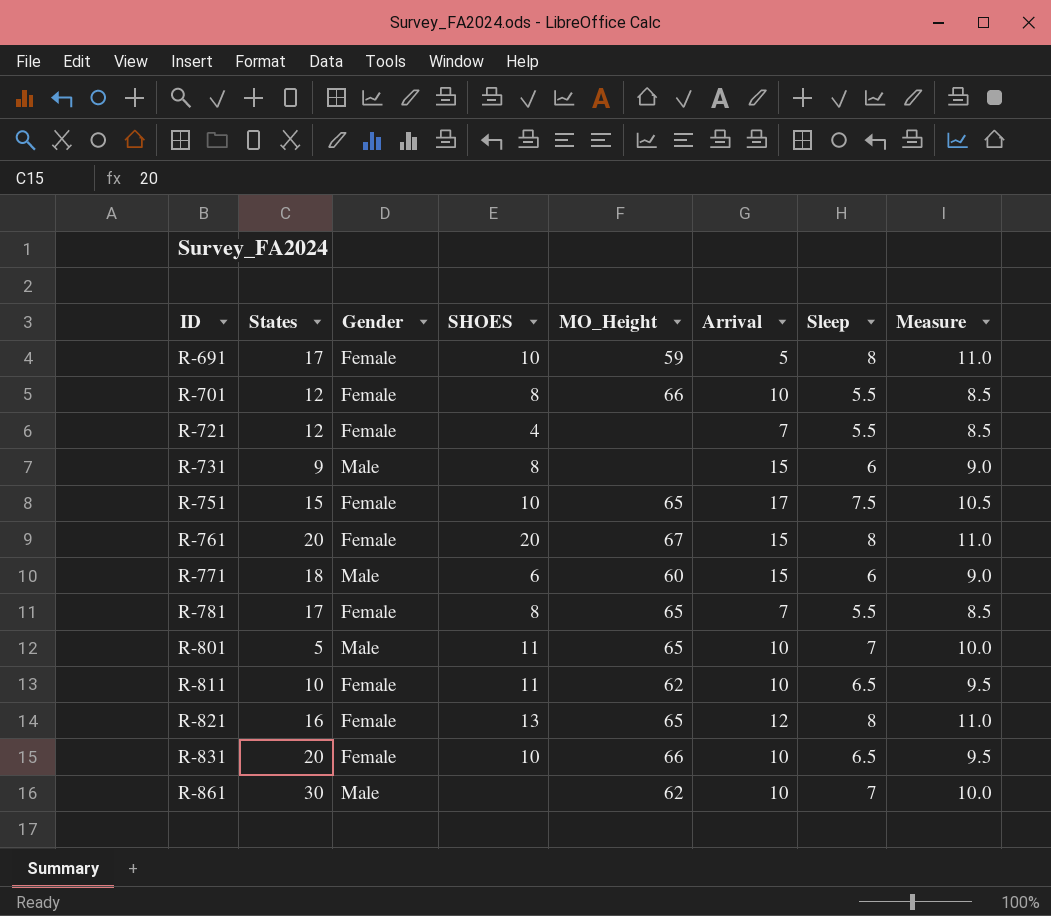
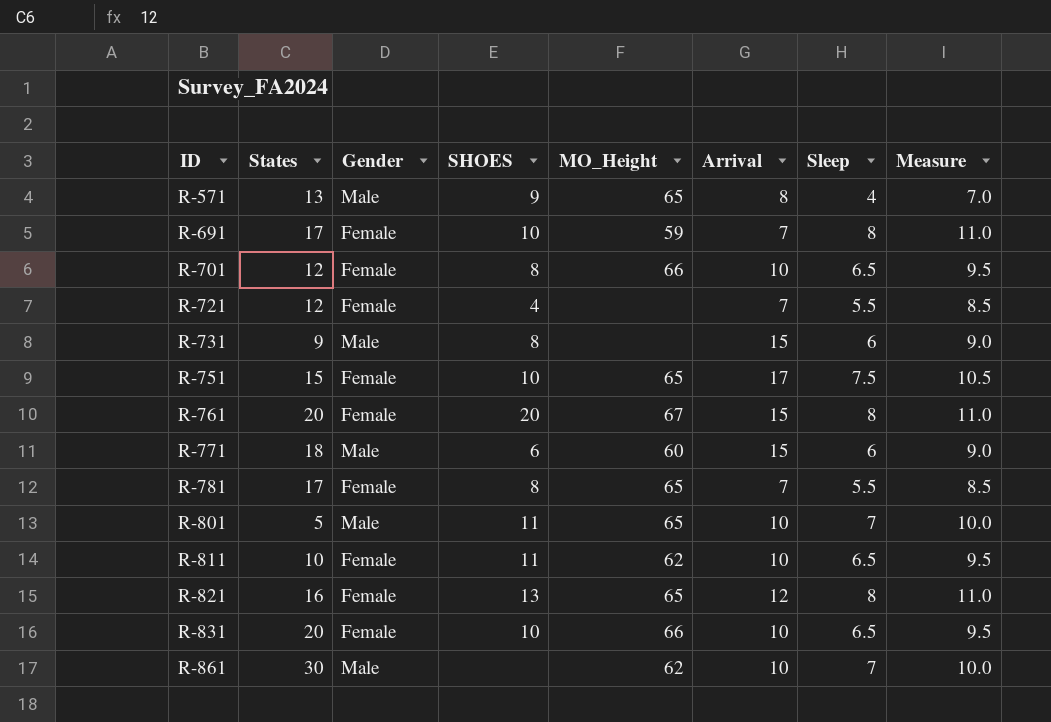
row R-571: none -> 13 | Male | 9 | 65 | 8 | 4 | 7.0
R-691 | Arrival: 5 -> 7
R-701 | Sleep: 5.5 -> 6.5
R-701 | Measure: 8.5 -> 9.5

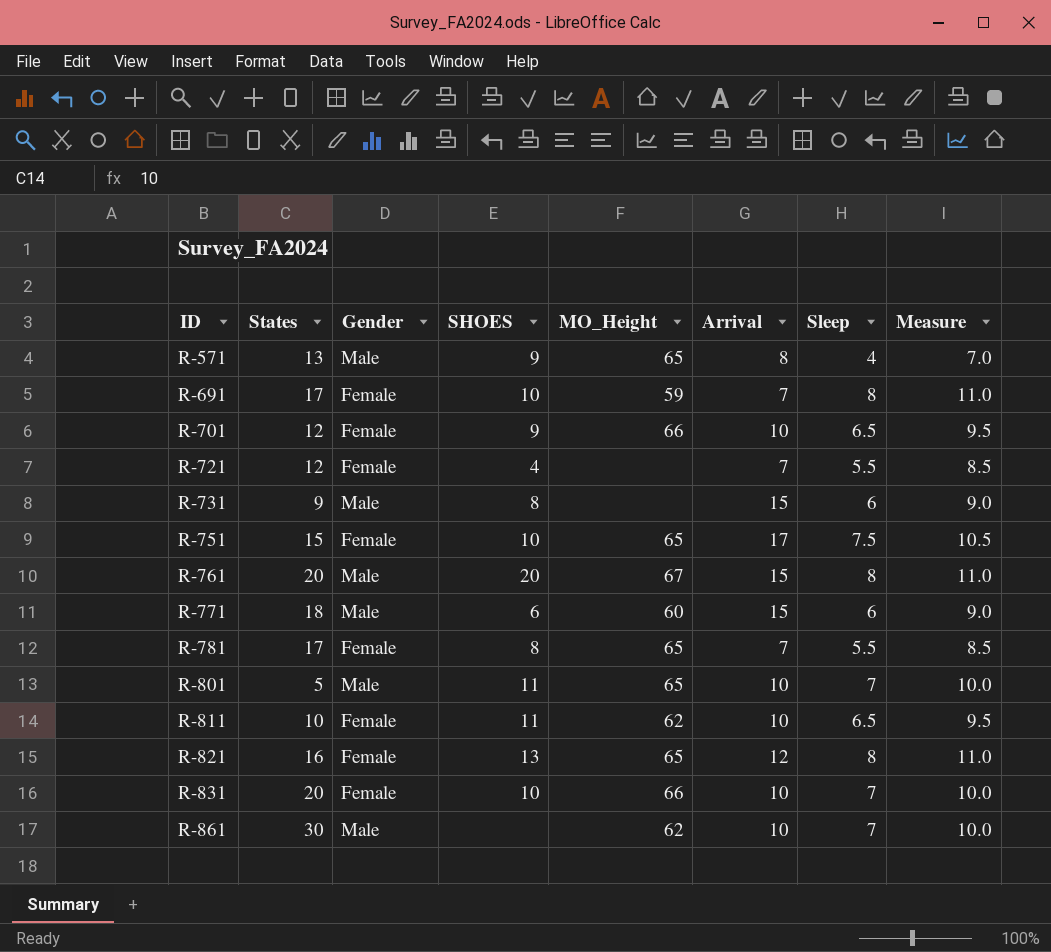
R-701 | SHOES: 8 -> 9
R-761 | Gender: Female -> Male
R-831 | Sleep: 6.5 -> 7
R-831 | Measure: 9.5 -> 10.0

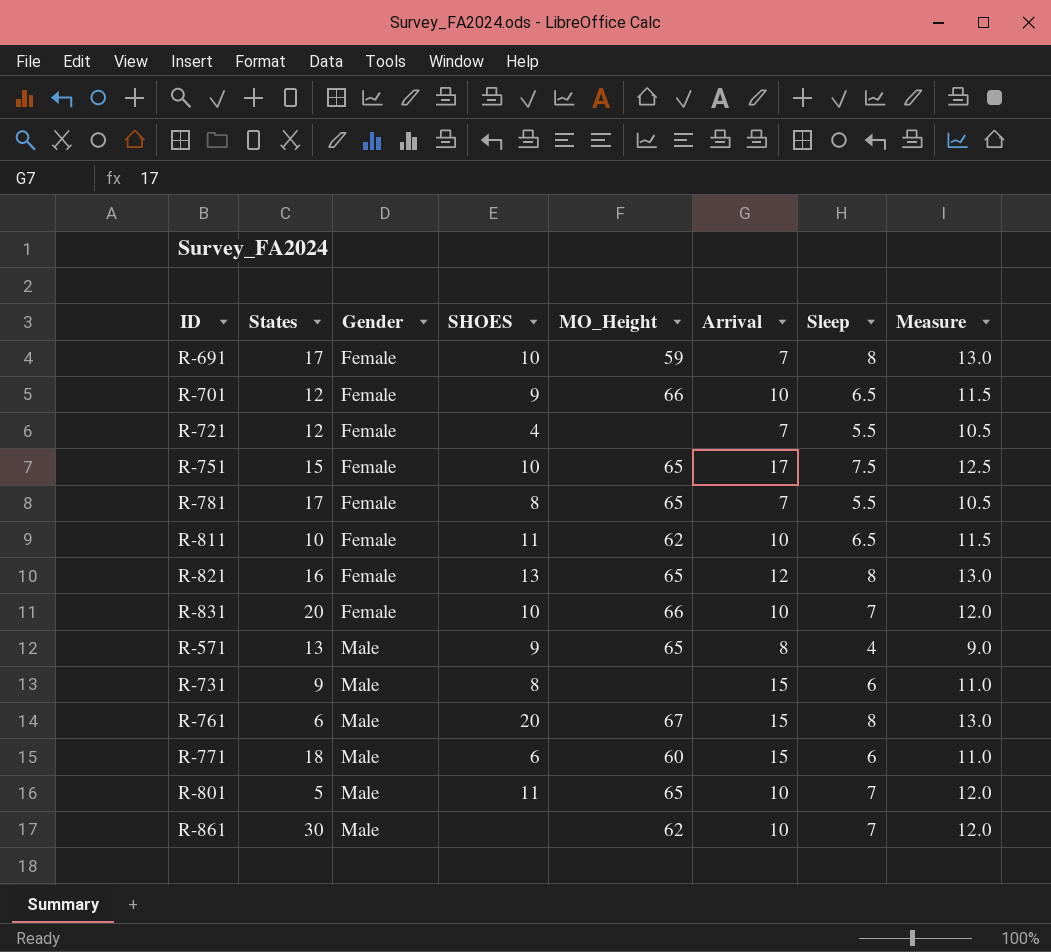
row order: ID ascending -> Gender ascending
column Measure | formula: [Sleep] + 3 -> [Sleep] + 5
R-761 | States: 20 -> 6

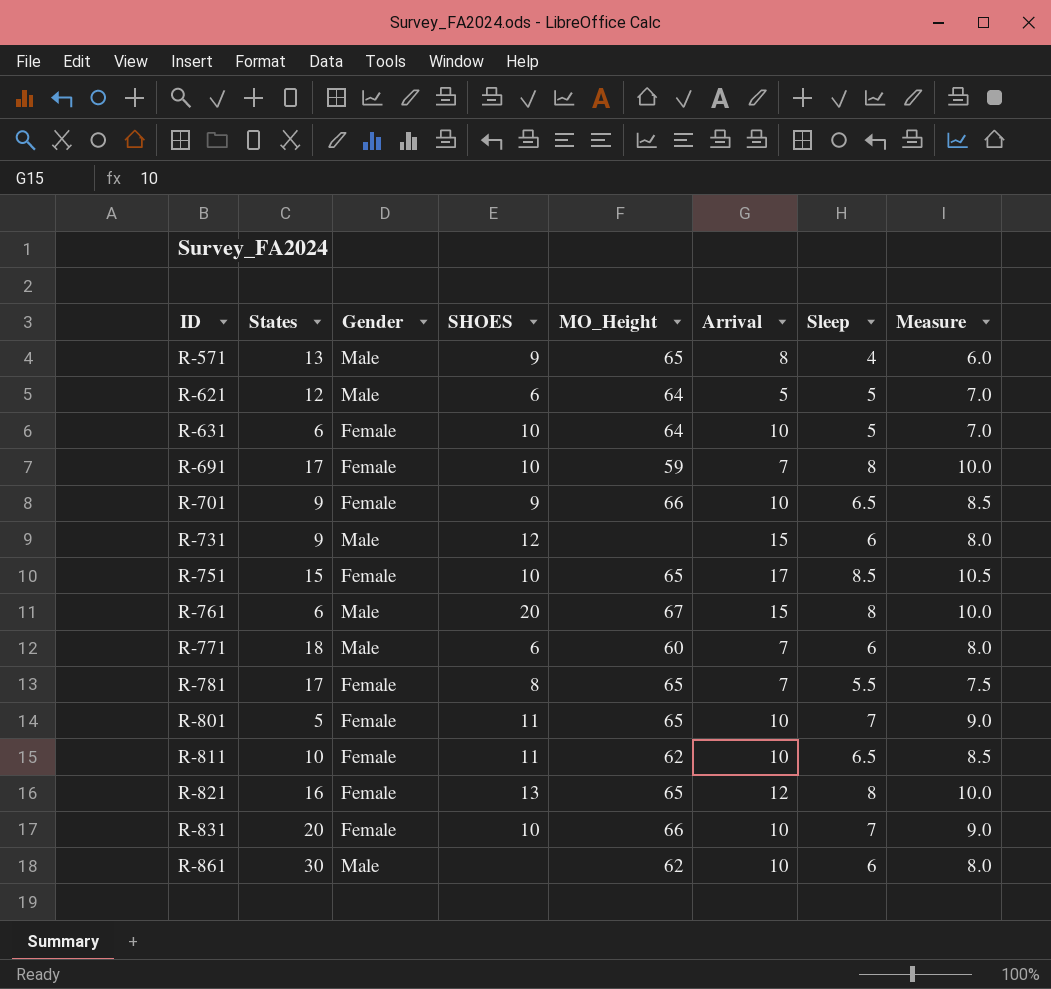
row order: Gender ascending -> ID ascending
column Measure | formula: [Sleep] + 5 -> [Sleep] + 2
row R-721: 12 | Female | 4 | none | 7 | 5.5 | 10.5 -> none
row R-621: none -> 12 | Male | 6 | 64 | 5 | 5 | 7.0
row R-631: none -> 6 | Female | 10 | 64 | 10 | 5 | 7.0
R-701 | States: 12 -> 9
R-731 | SHOES: 8 -> 12
R-751 | Sleep: 7.5 -> 8.5
R-771 | Arrival: 15 -> 7
R-801 | Gender: Male -> Female
R-861 | Sleep: 7 -> 6

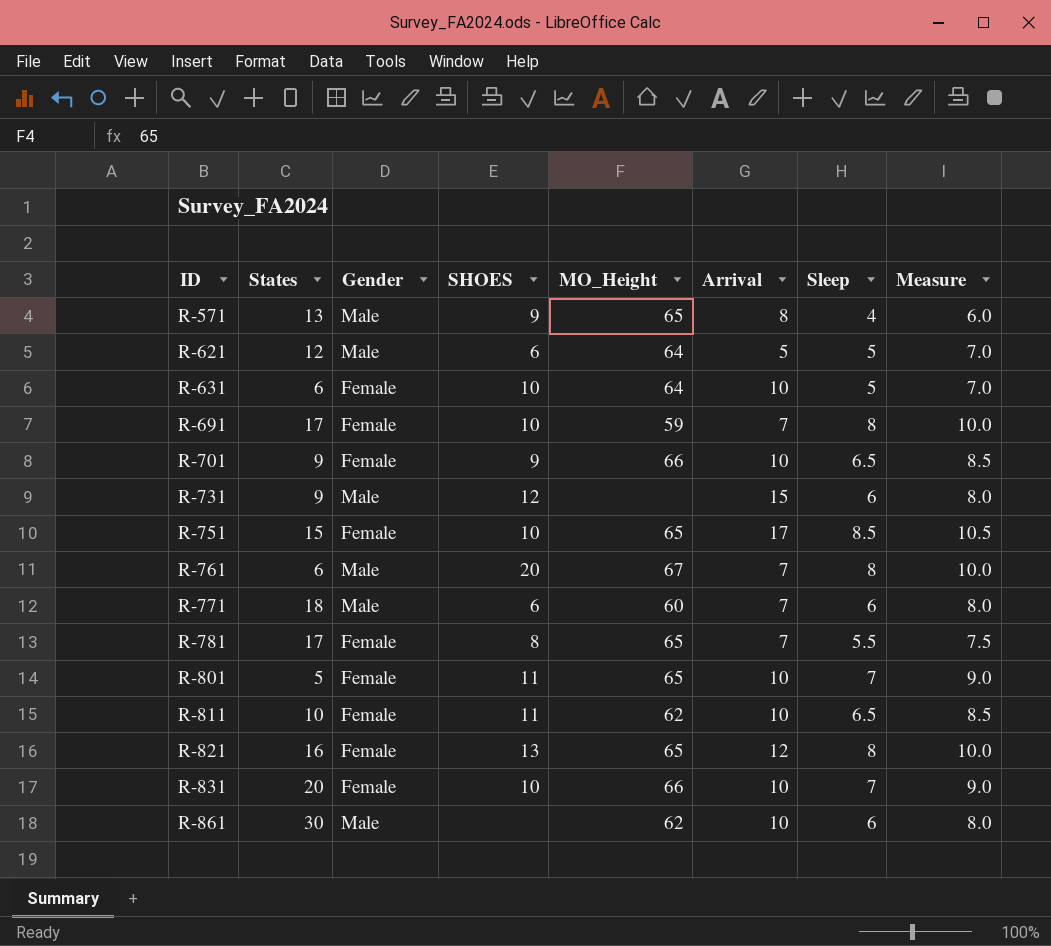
R-761 | Arrival: 15 -> 7

